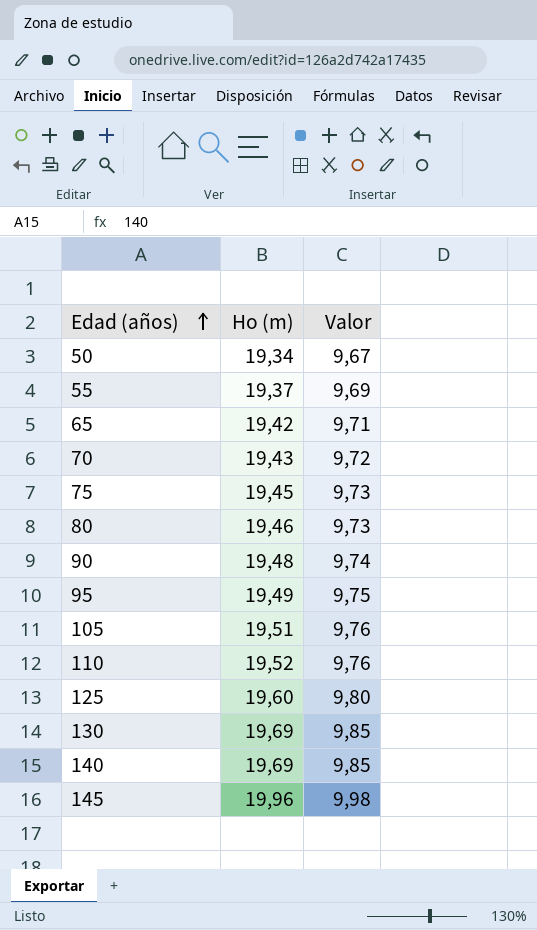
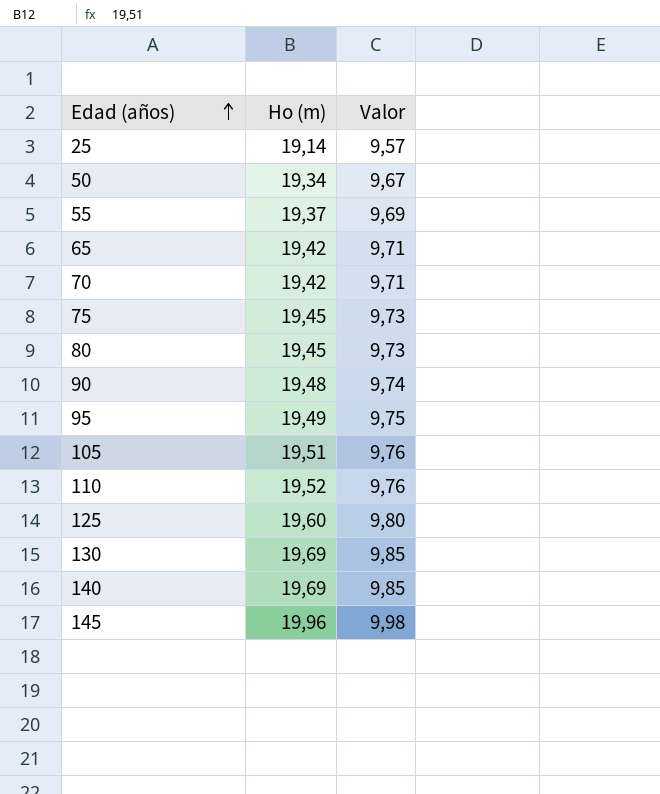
row 25: none -> 19,14 | 9,57
70 | Ho (m): 19,43 -> 19,42
70 | Valor: 9,72 -> 9,71
80 | Ho (m): 19,46 -> 19,45

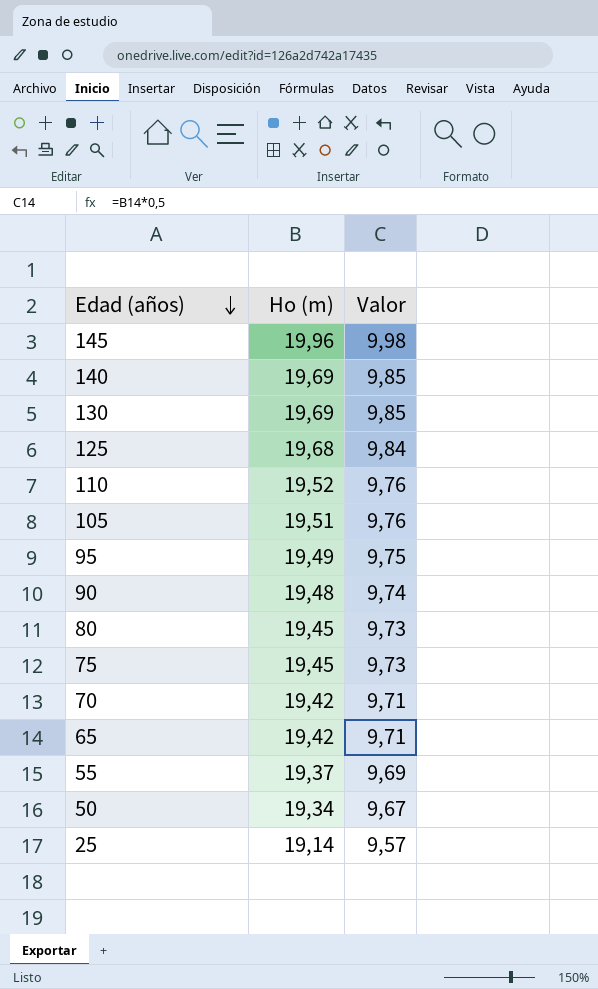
row order: Edad (años) ascending -> Edad (años) descending
125 | Ho (m): 19,60 -> 19,68
125 | Valor: 9,80 -> 9,84

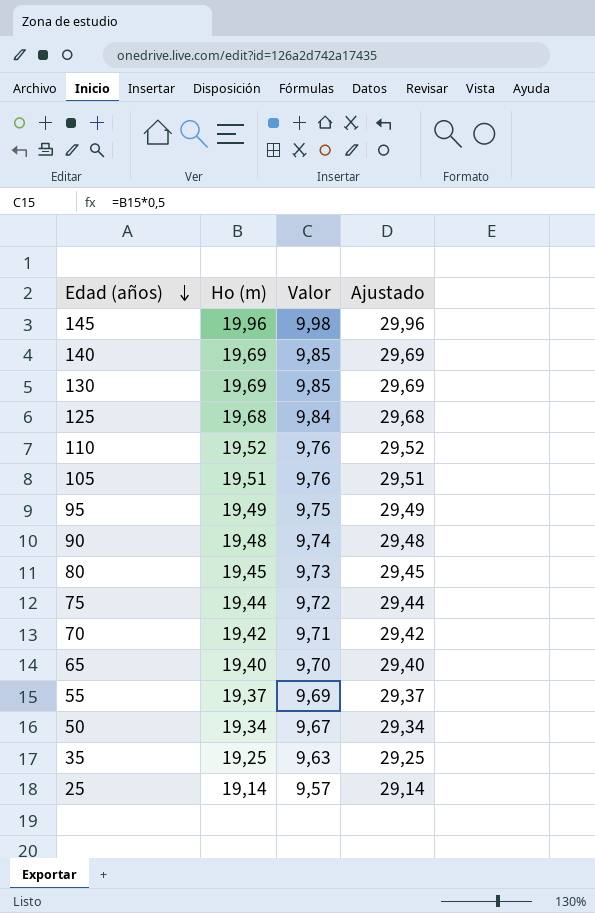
column Ajustado | formula: none -> [Ho (m)] + 10
75 | Ho (m): 19,45 -> 19,44
75 | Valor: 9,73 -> 9,72
65 | Ho (m): 19,42 -> 19,40
65 | Valor: 9,71 -> 9,70
row 35: none -> 19,25 | 9,63 | 29,25

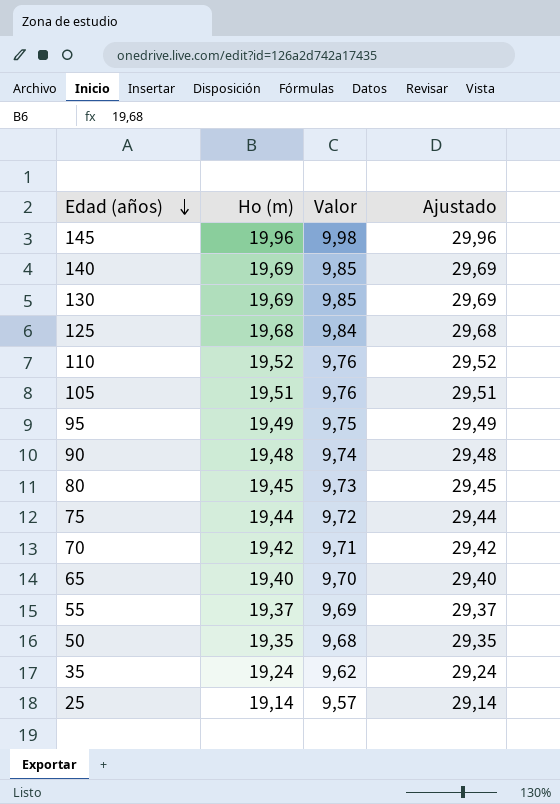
50 | Ho (m): 19,34 -> 19,35
50 | Valor: 9,67 -> 9,68
50 | Ajustado: 29,34 -> 29,35
35 | Ho (m): 19,25 -> 19,24
35 | Valor: 9,63 -> 9,62
35 | Ajustado: 29,25 -> 29,24

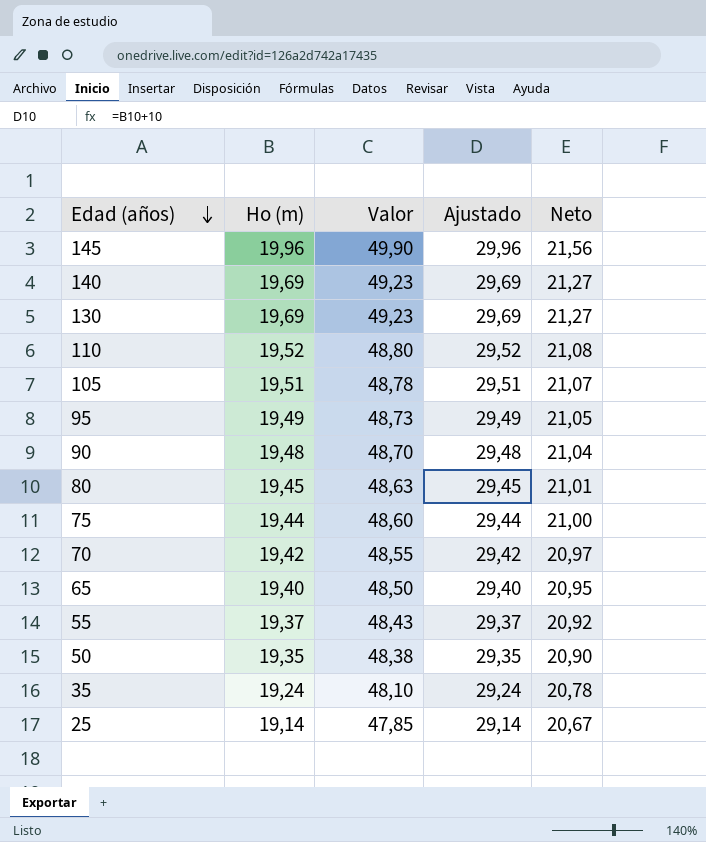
column Valor | formula: [Ho (m)] * 0,5 -> [Ho (m)] * 2,5
column Neto | formula: none -> [Ho (m)] * 1,08
row 125: 19,68 | 9,84 | 29,68 -> none

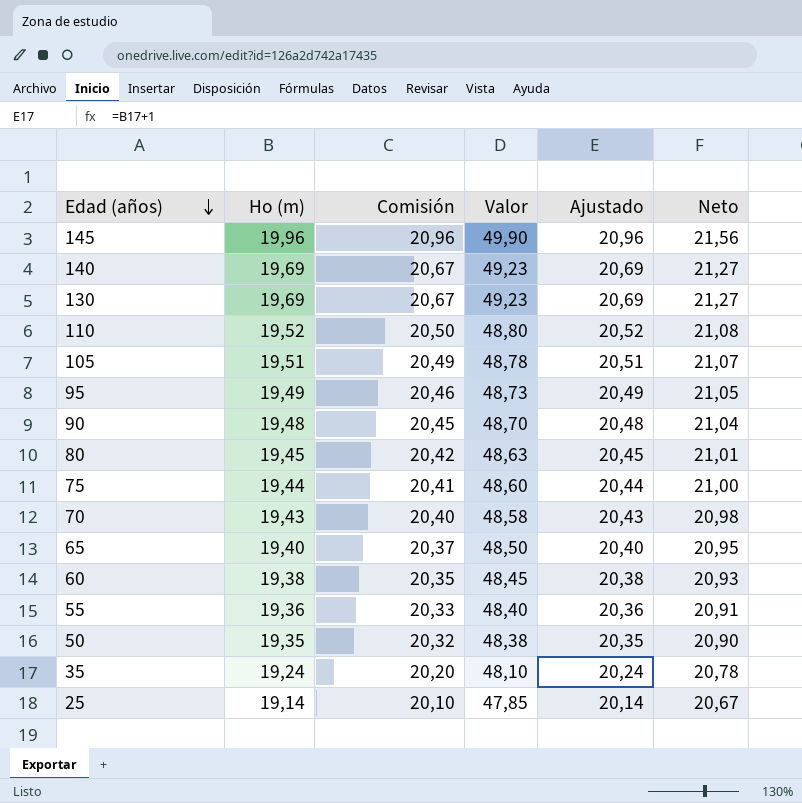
column Comisión | formula: none -> [Ho (m)] * 1,05
column Ajustado | formula: [Ho (m)] + 10 -> [Ho (m)] + 1
70 | Ho (m): 19,42 -> 19,43
70 | Valor: 48,55 -> 48,58
70 | Neto: 20,97 -> 20,98
row 60: none -> 19,38 | 20,35 | 48,45 | 20,38 | 20,93
55 | Ho (m): 19,37 -> 19,36
55 | Valor: 48,43 -> 48,40
55 | Neto: 20,92 -> 20,91

